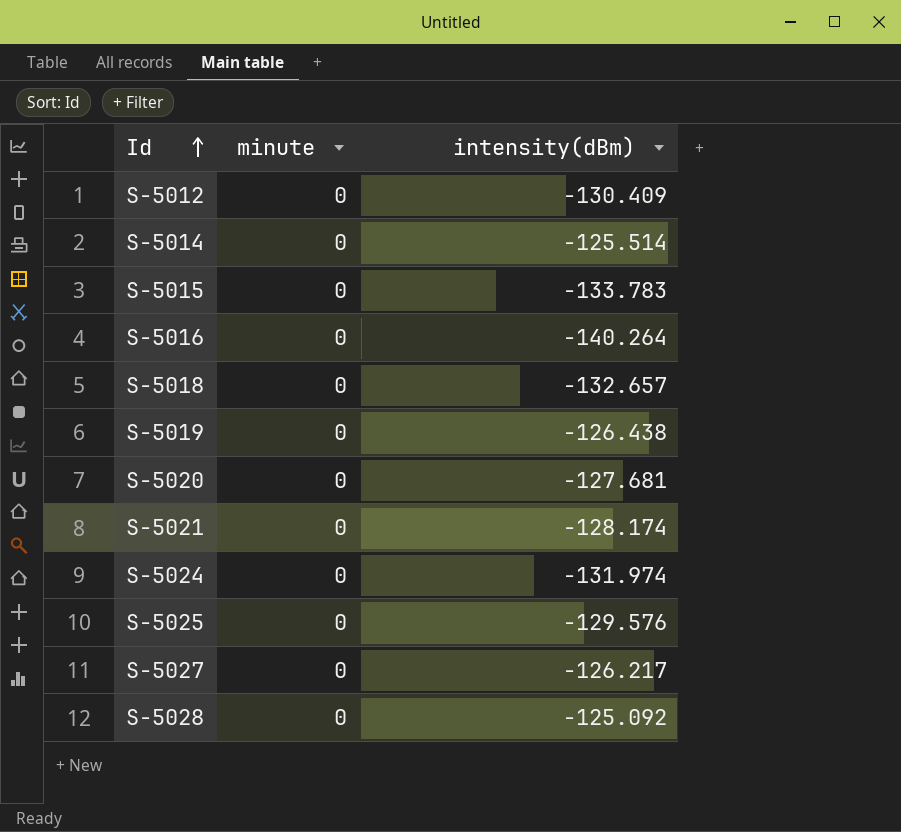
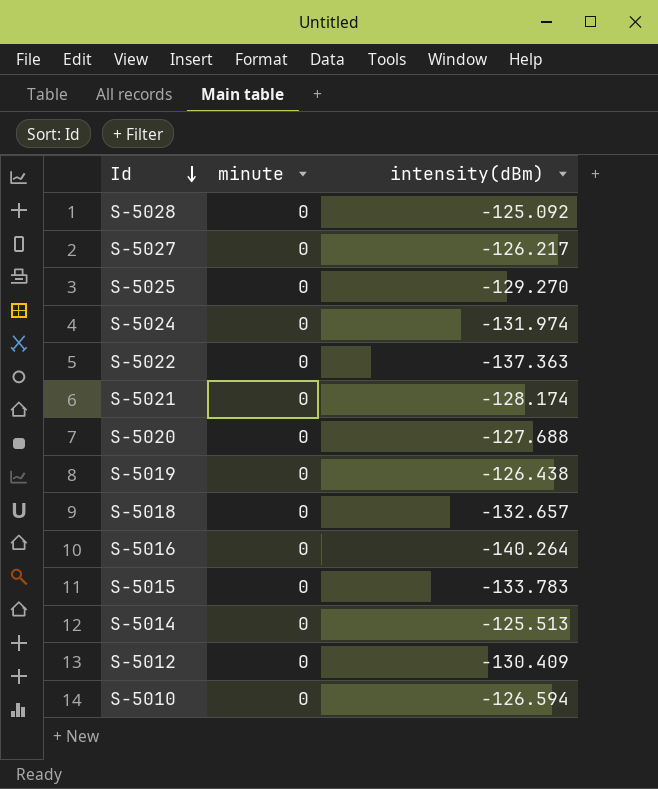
row order: Id ascending -> Id descending
S-5025 | intensity(dBm): -129.576 -> -129.270
row S-5022: none -> 0 | -137.363
S-5020 | intensity(dBm): -127.681 -> -127.688
S-5014 | intensity(dBm): -125.514 -> -125.513
row S-5010: none -> 0 | -126.594

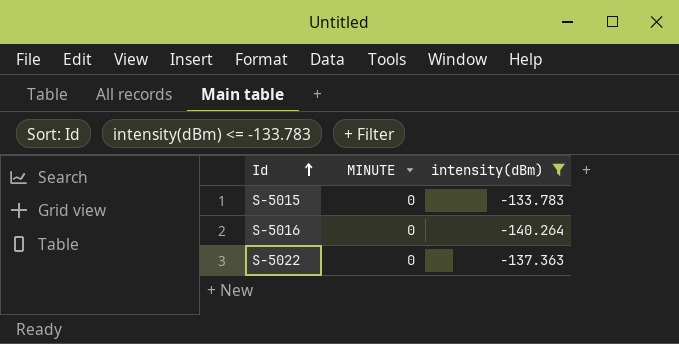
filter: none -> intensity(dBm) <= -133.783
row order: Id descending -> Id ascending
column name: minute -> MINUTE

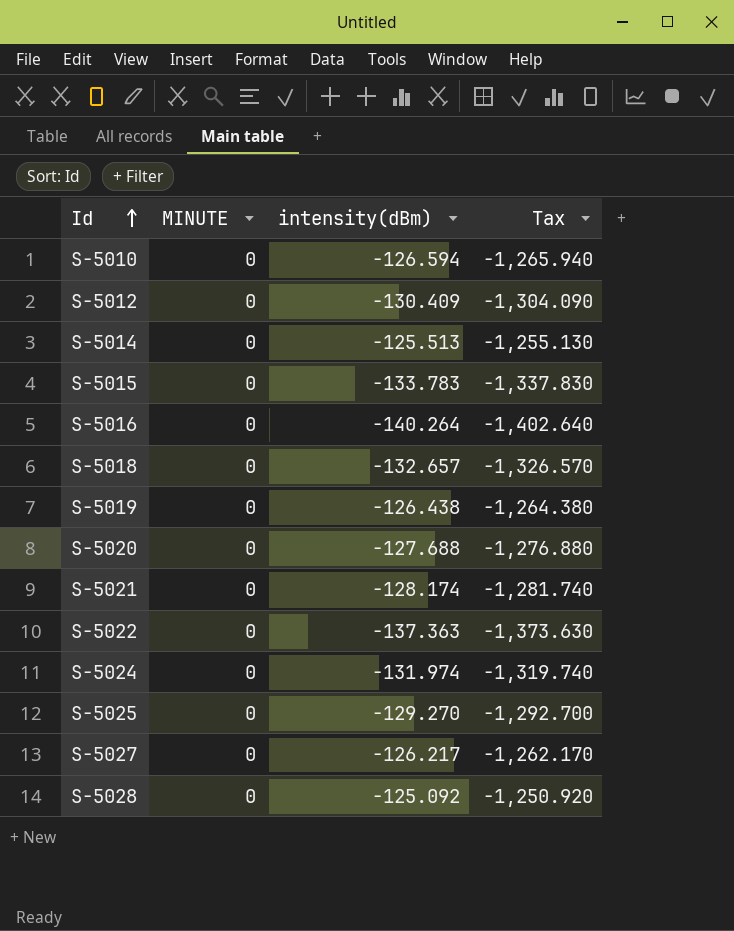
filter: intensity(dBm) <= -133.783 -> none
column Tax | formula: none -> [intensity(dBm)] * 10

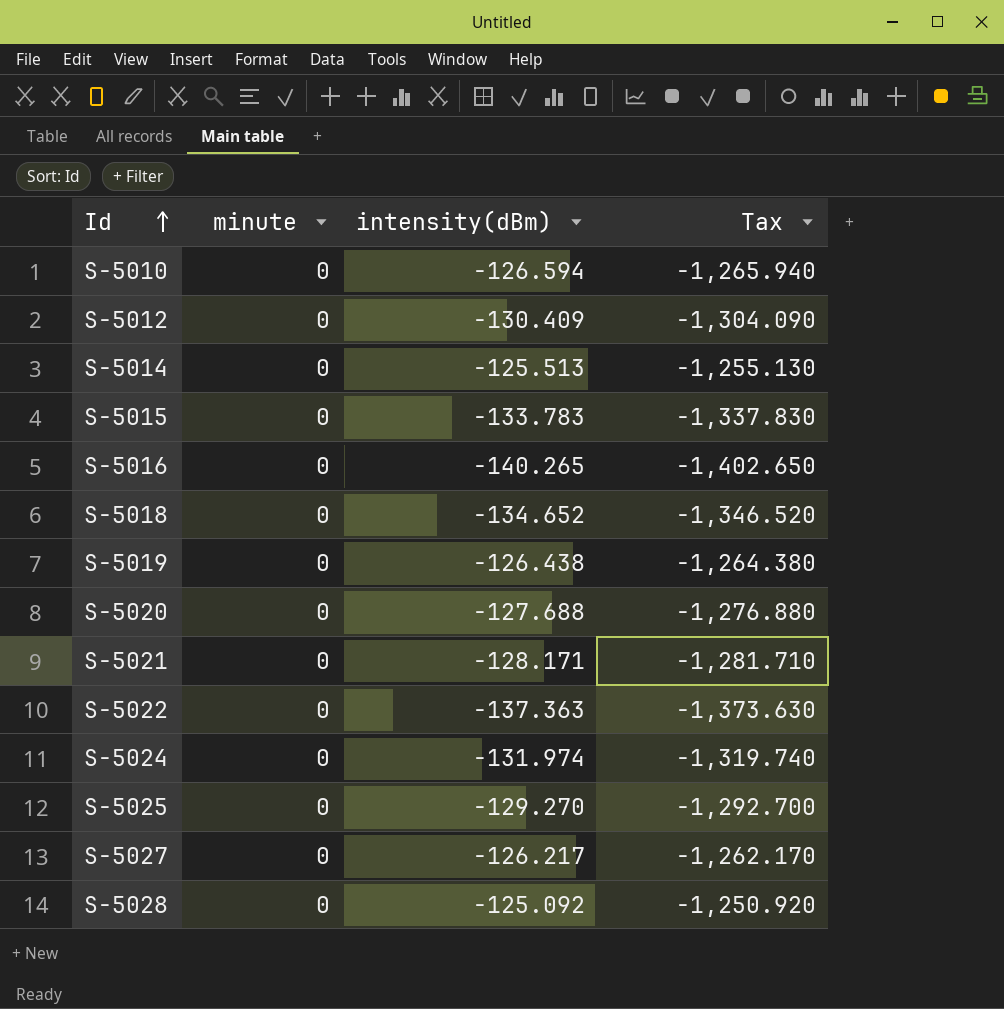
column name: MINUTE -> minute
S-5016 | intensity(dBm): -140.264 -> -140.265
S-5016 | Tax: -1,402.640 -> -1,402.650
S-5018 | intensity(dBm): -132.657 -> -134.652
S-5018 | Tax: -1,326.570 -> -1,346.520
S-5021 | intensity(dBm): -128.174 -> -128.171
S-5021 | Tax: -1,281.740 -> -1,281.710

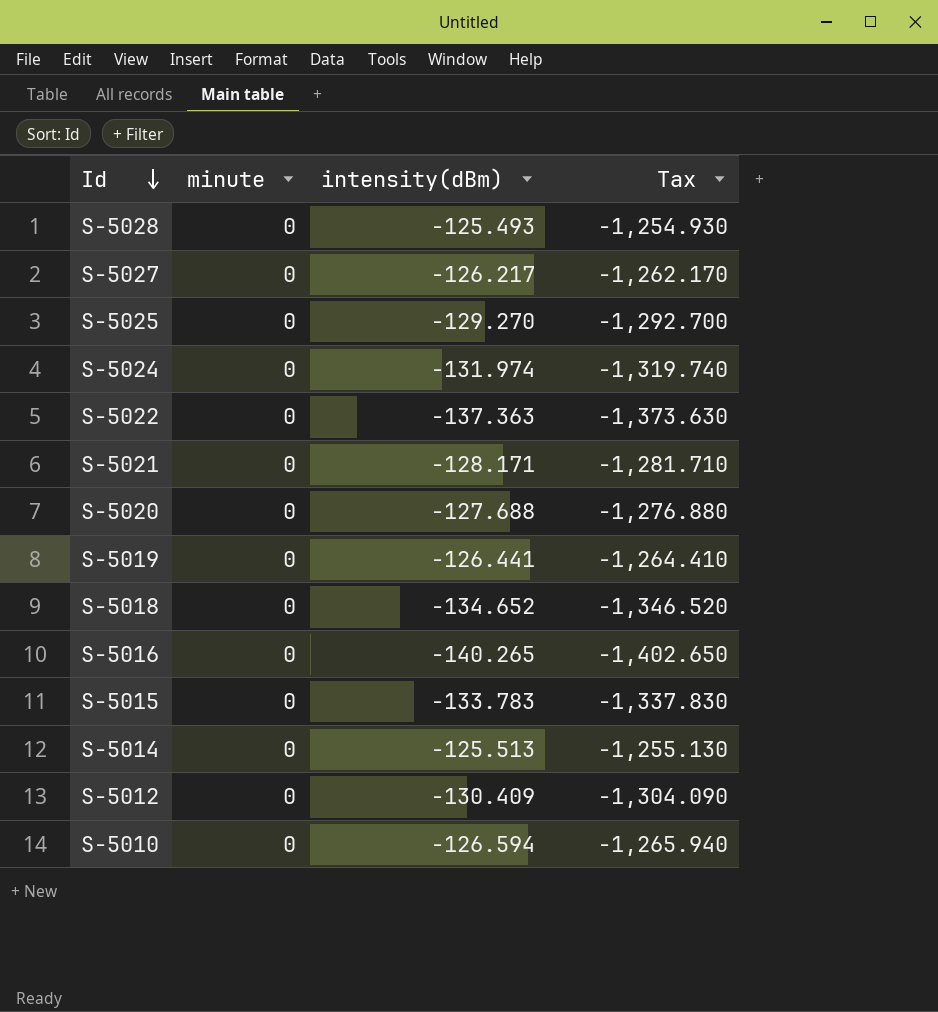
row order: Id ascending -> Id descending
S-5028 | intensity(dBm): -125.092 -> -125.493
S-5028 | Tax: -1,250.920 -> -1,254.930
S-5019 | intensity(dBm): -126.438 -> -126.441
S-5019 | Tax: -1,264.380 -> -1,264.410

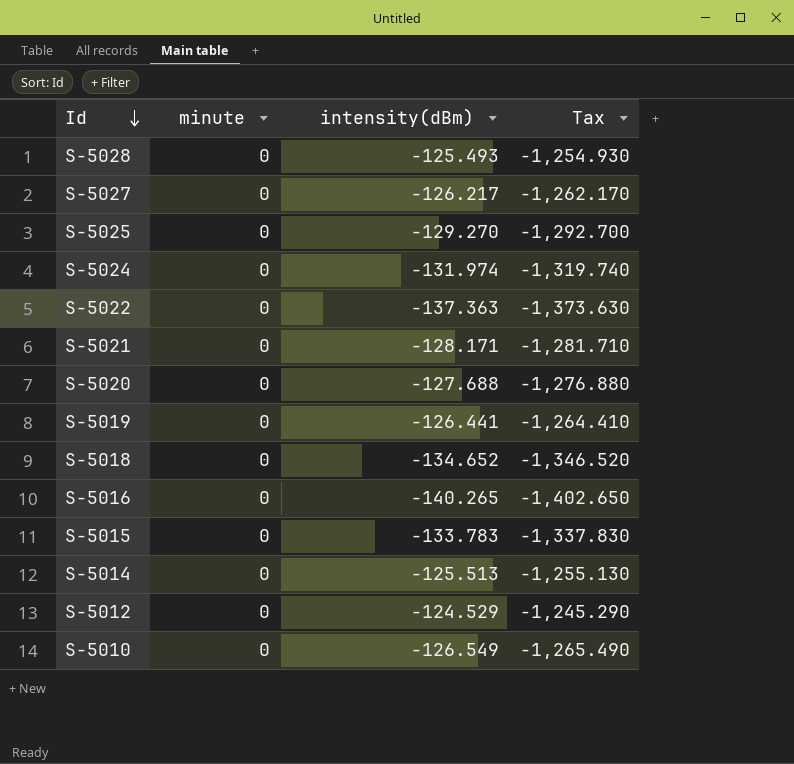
S-5012 | intensity(dBm): -130.409 -> -124.529
S-5012 | Tax: -1,304.090 -> -1,245.290
S-5010 | intensity(dBm): -126.594 -> -126.549
S-5010 | Tax: -1,265.940 -> -1,265.490

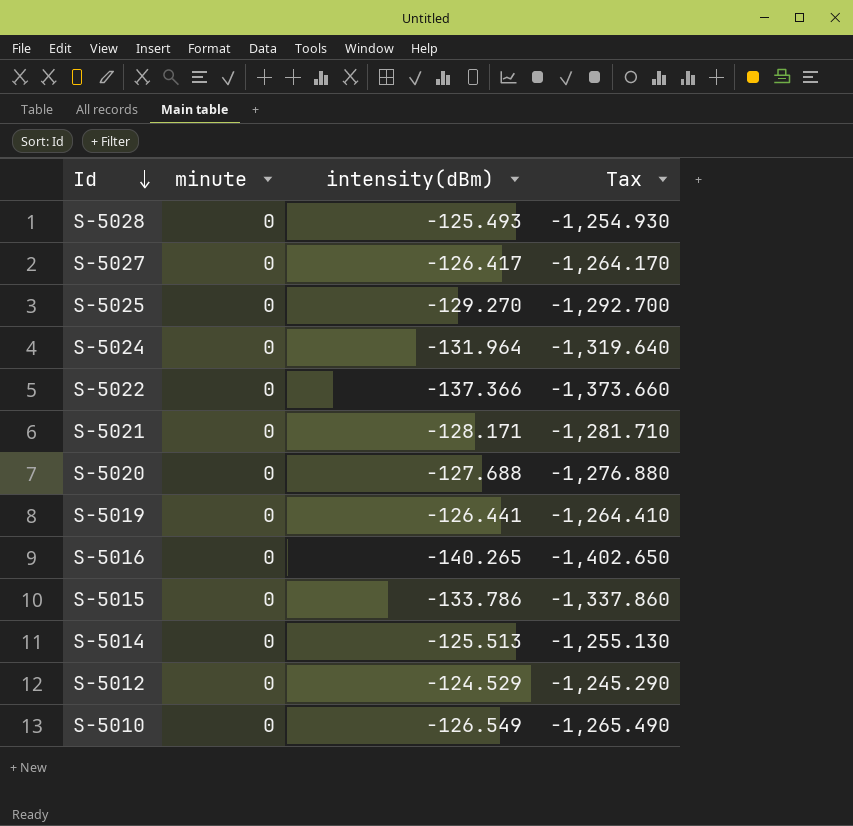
row S-5018: 0 | -134.652 | -1,346.520 -> none
S-5027 | intensity(dBm): -126.217 -> -126.417
S-5027 | Tax: -1,262.170 -> -1,264.170
S-5024 | intensity(dBm): -131.974 -> -131.964
S-5024 | Tax: -1,319.740 -> -1,319.640
S-5022 | intensity(dBm): -137.363 -> -137.366
S-5022 | Tax: -1,373.630 -> -1,373.660
S-5015 | intensity(dBm): -133.783 -> -133.786
S-5015 | Tax: -1,337.830 -> -1,337.860

